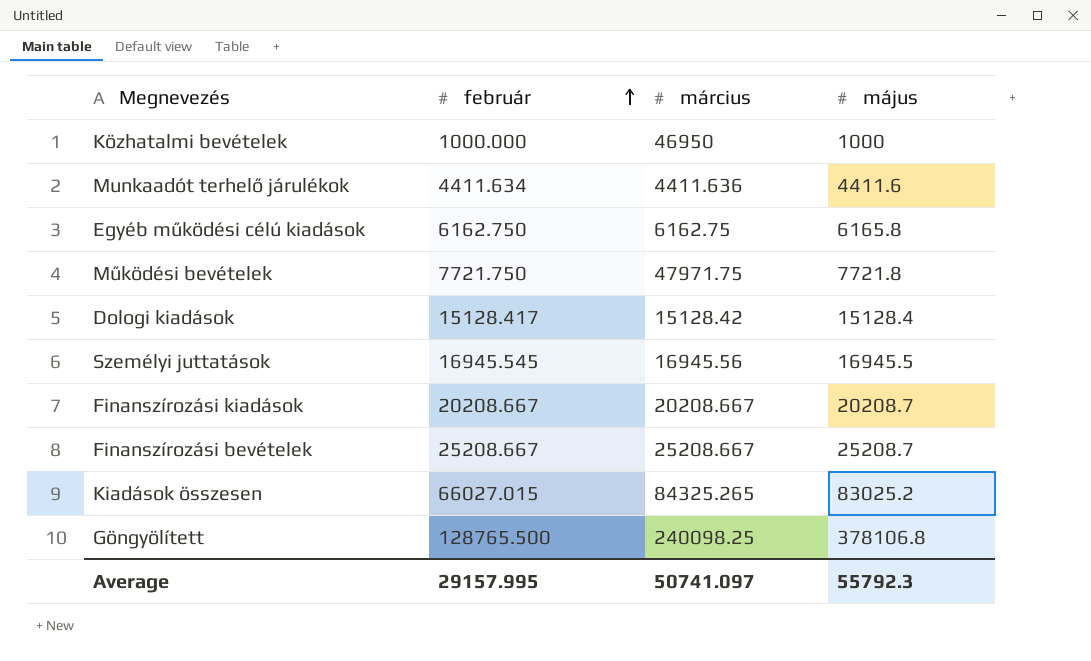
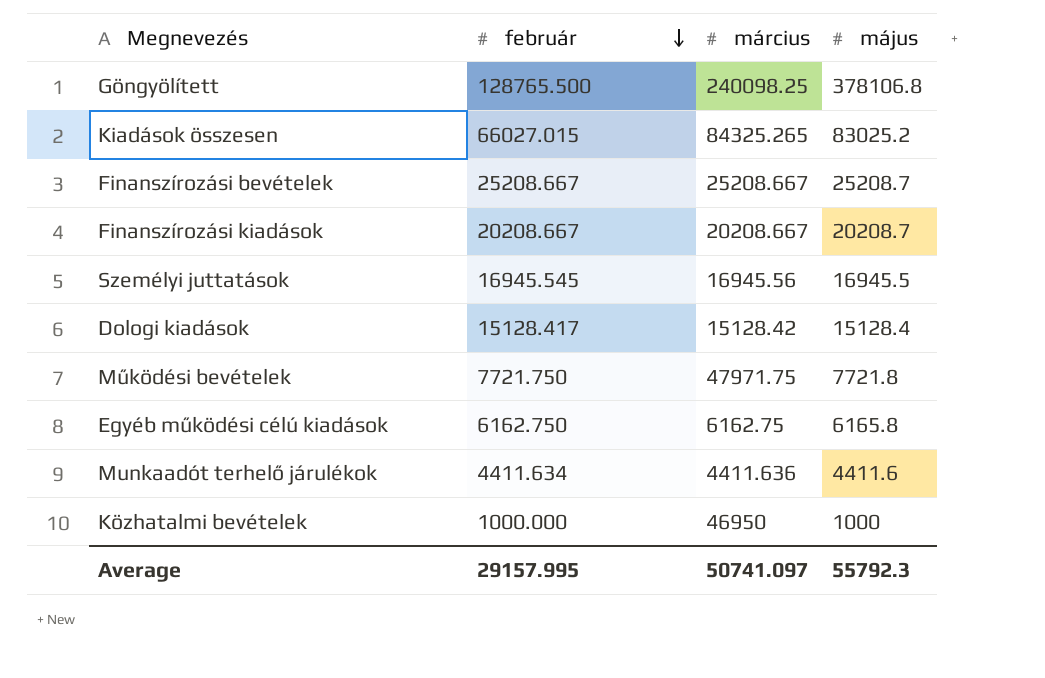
row order: február ascending -> február descending

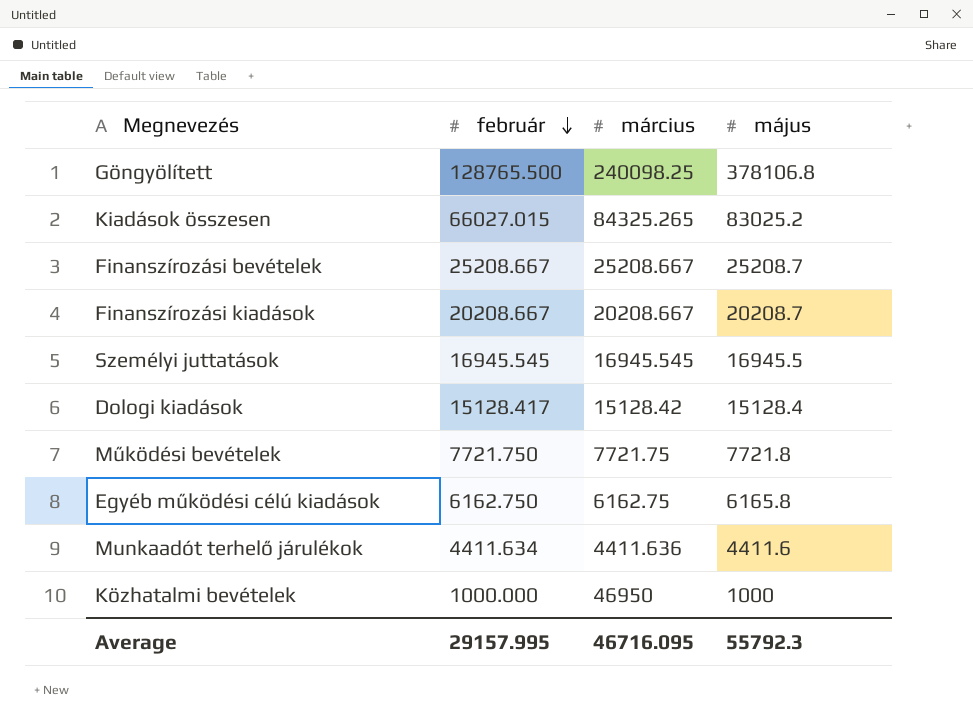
Személyi juttatások | március: 16945.56 -> 16945.545
Működési bevételek | március: 47971.75 -> 7721.75
Average | március: 50741.097 -> 46716.095

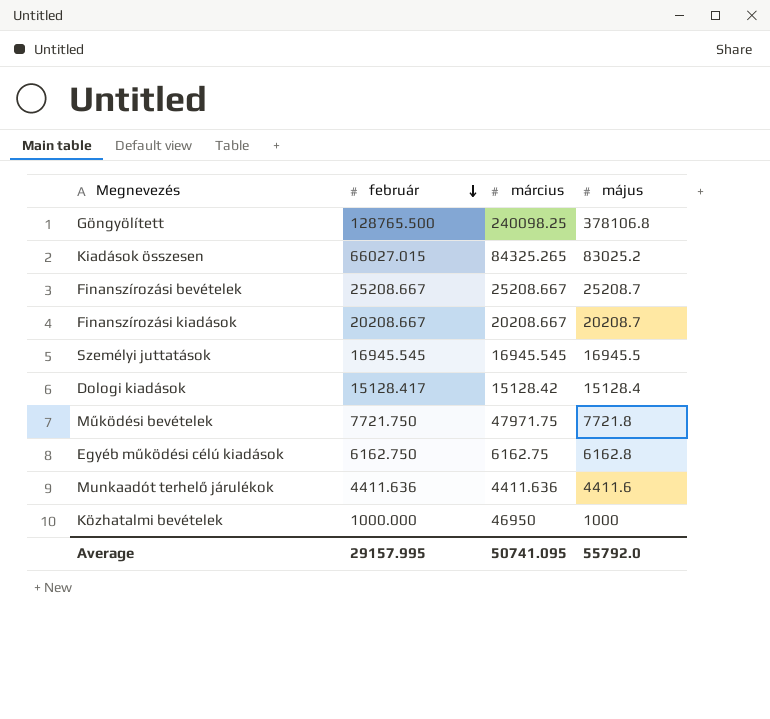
Működési bevételek | március: 7721.75 -> 47971.75
Egyéb működési célú kiadások | május: 6165.8 -> 6162.8
Munkaadót terhelő járulékok | február: 4411.634 -> 4411.636
Average | március: 46716.095 -> 50741.095
Average | május: 55792.3 -> 55792.0

